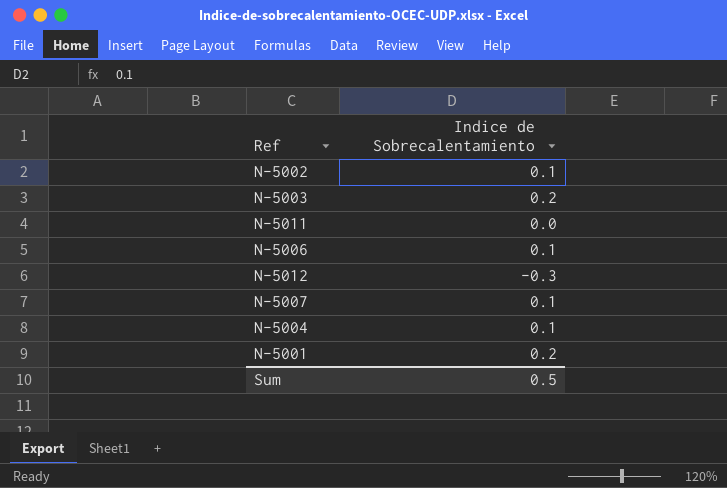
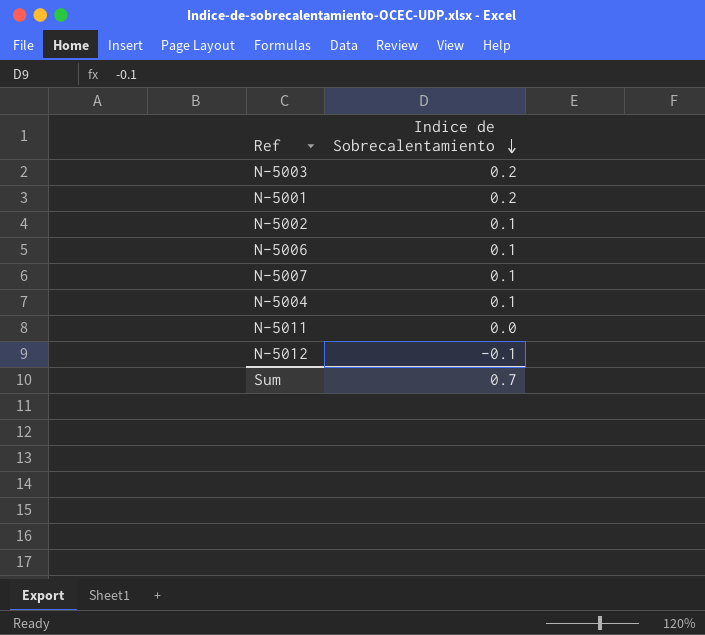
row order: none -> Indice de Sobrecalentamiento descending
N-5012 | Indice de Sobrecalentamiento: -0.3 -> -0.1
Sum | Indice de Sobrecalentamiento: 0.5 -> 0.7

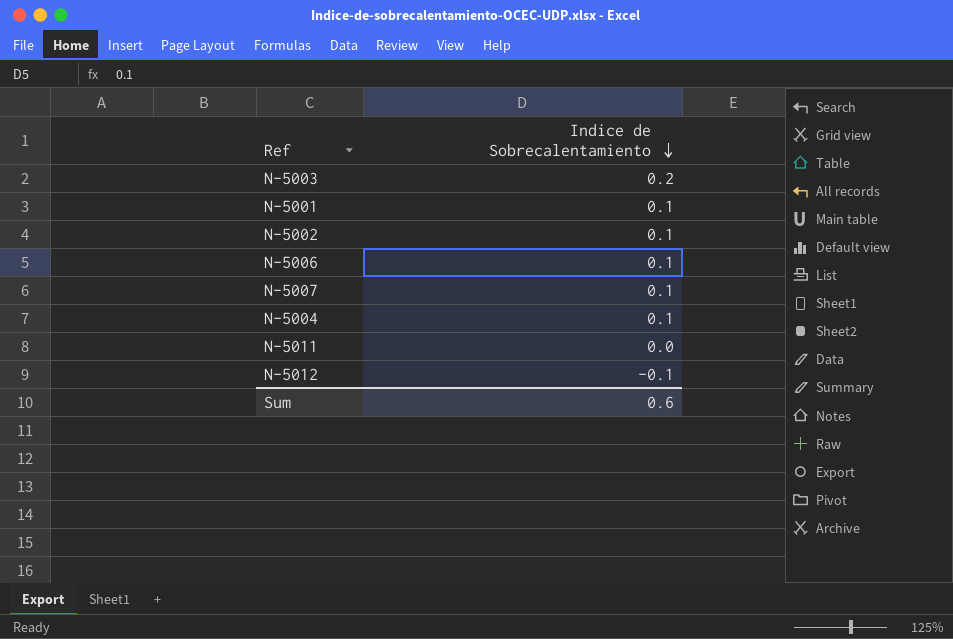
N-5001 | Indice de Sobrecalentamiento: 0.2 -> 0.1
Sum | Indice de Sobrecalentamiento: 0.7 -> 0.6

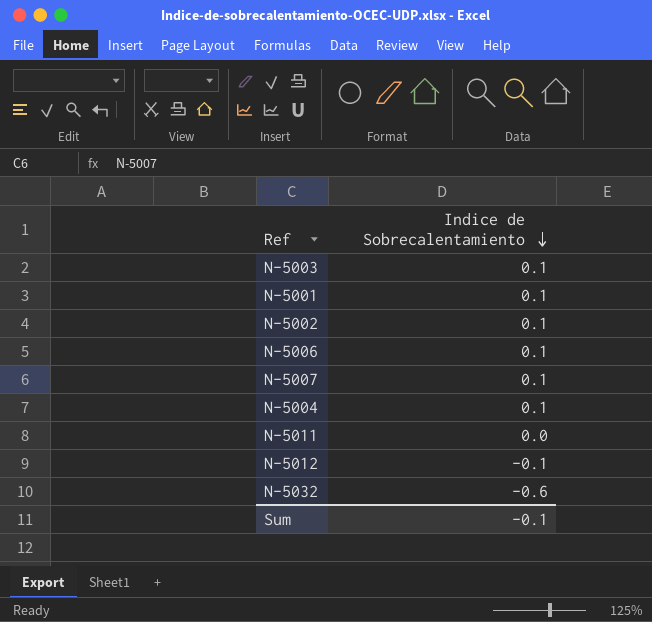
N-5003 | Indice de Sobrecalentamiento: 0.2 -> 0.1
row N-5032: none -> -0.6
Sum | Indice de Sobrecalentamiento: 0.6 -> -0.1

